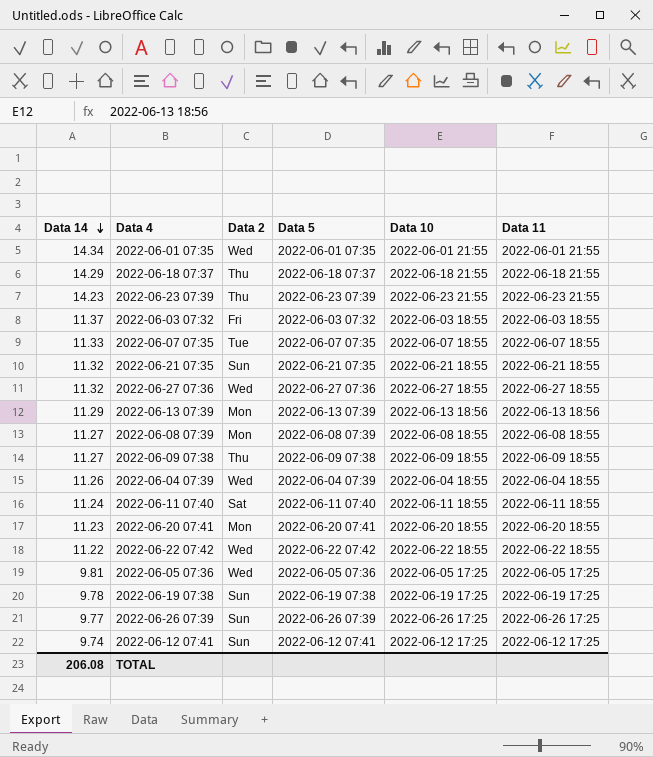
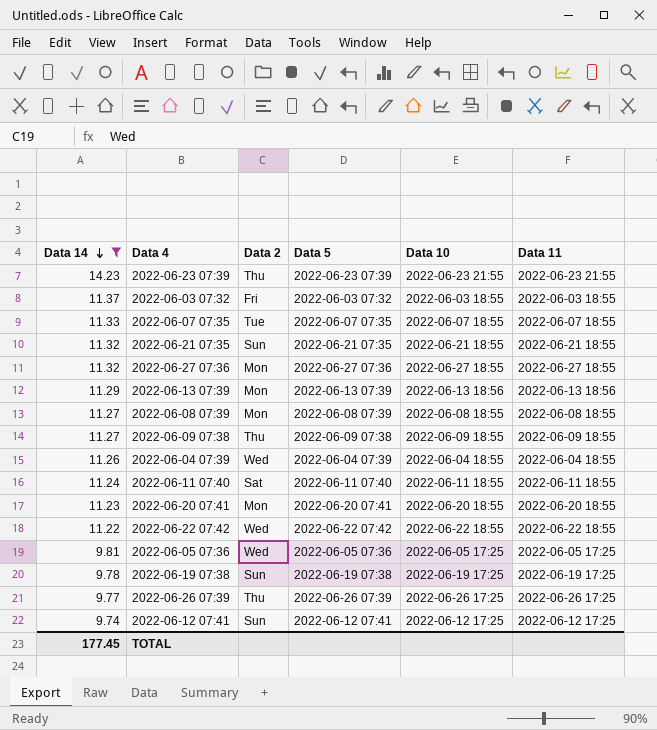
filter: none -> Data 14 <= 14.23
2022-06-27 07:36 | Data 2: Wed -> Mon
2022-06-26 07:39 | Data 2: Sun -> Thu
TOTAL | Data 14: 206.08 -> 177.45

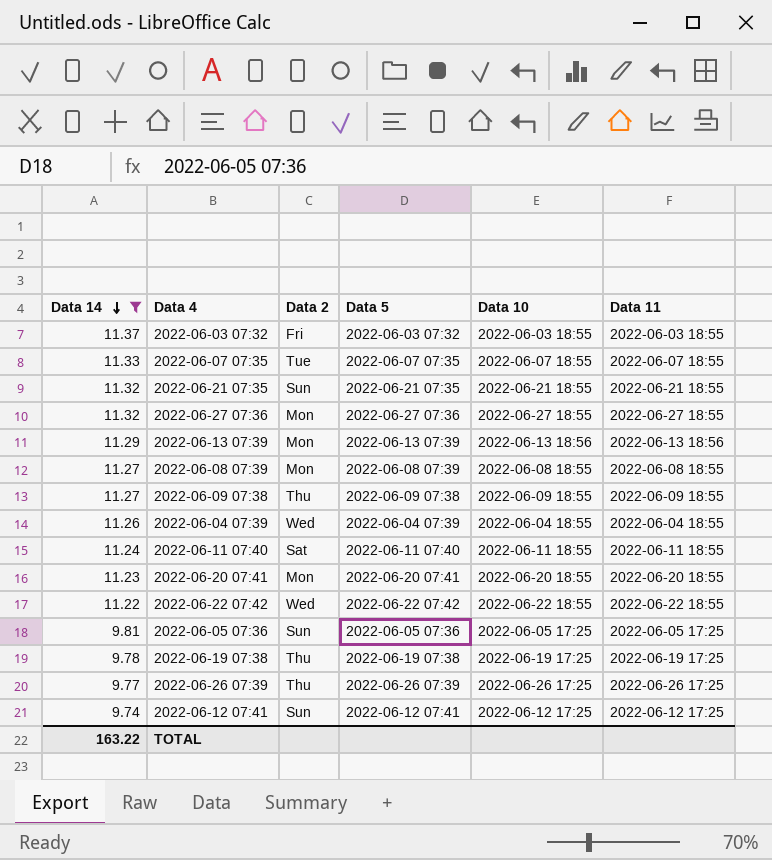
row 2022-06-23 07:39: 14.23 | Thu | 2022-06-23 07:39 | 2022-06-23 21:55 | 2022-06-23 21:55 -> none
2022-06-05 07:36 | Data 2: Wed -> Sun
2022-06-19 07:38 | Data 2: Sun -> Thu
TOTAL | Data 14: 177.45 -> 163.22

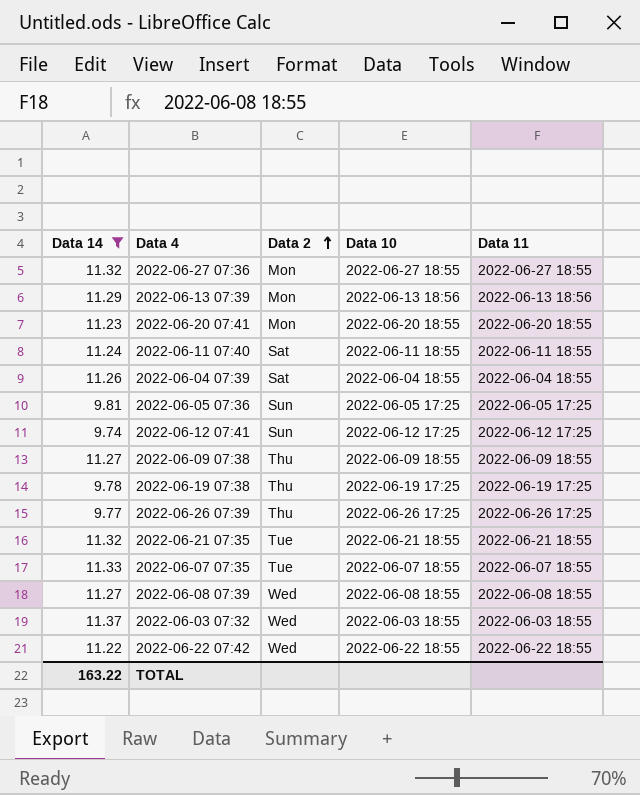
row order: Data 14 descending -> Data 2 ascending
column Data 5 | position: 4 -> none
2022-06-04 07:39 | Data 2: Wed -> Sat
2022-06-21 07:35 | Data 2: Sun -> Tue
2022-06-08 07:39 | Data 2: Mon -> Wed
2022-06-03 07:32 | Data 2: Fri -> Wed

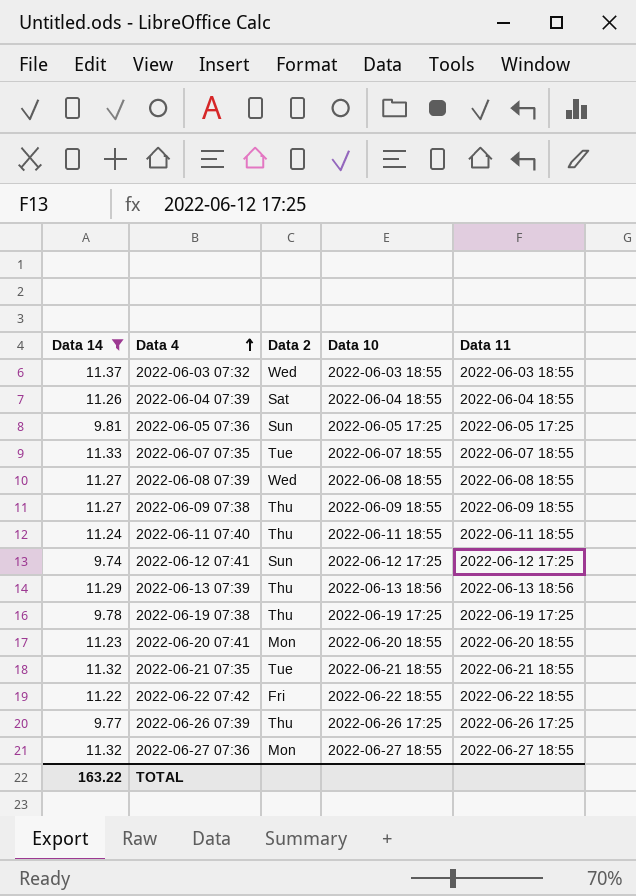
row order: Data 2 ascending -> Data 4 ascending
2022-06-11 07:40 | Data 2: Sat -> Thu
2022-06-13 07:39 | Data 2: Mon -> Thu
2022-06-22 07:42 | Data 2: Wed -> Fri

